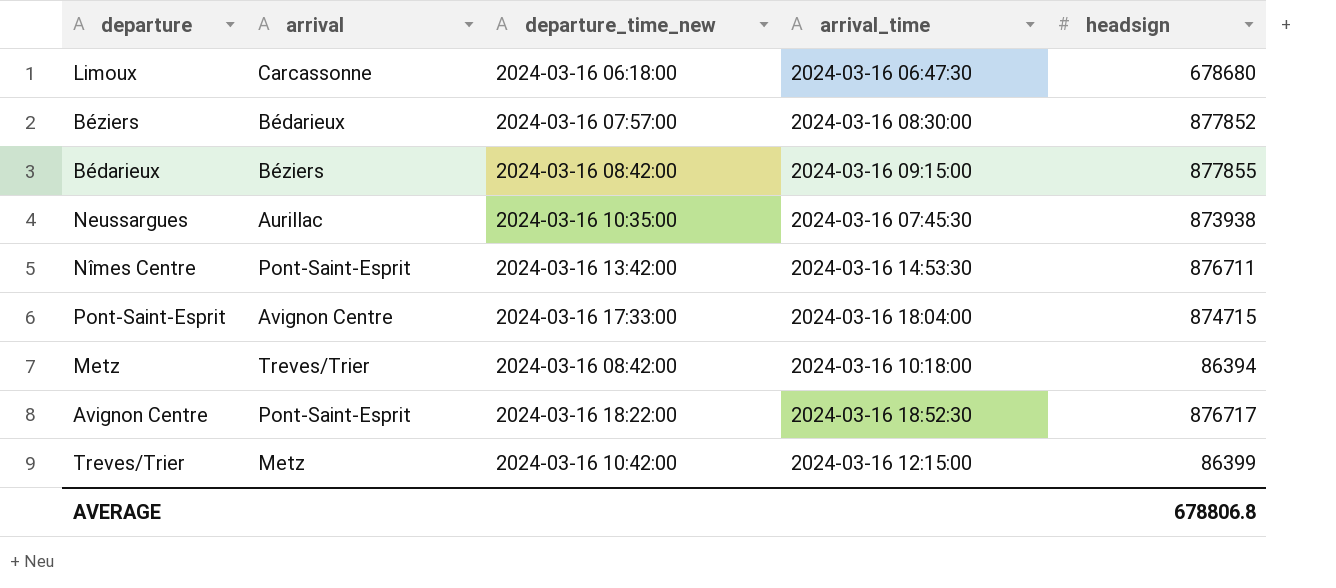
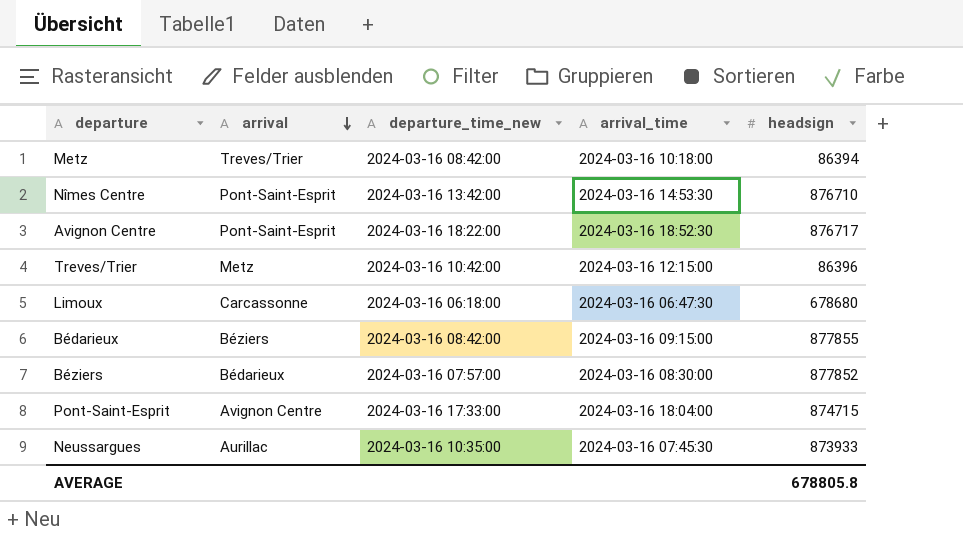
row order: none -> arrival descending
Nîmes Centre | headsign: 876711 -> 876710
Treves/Trier | headsign: 86399 -> 86396
Neussargues | headsign: 873938 -> 873933
AVERAGE | headsign: 678806.8 -> 678805.8

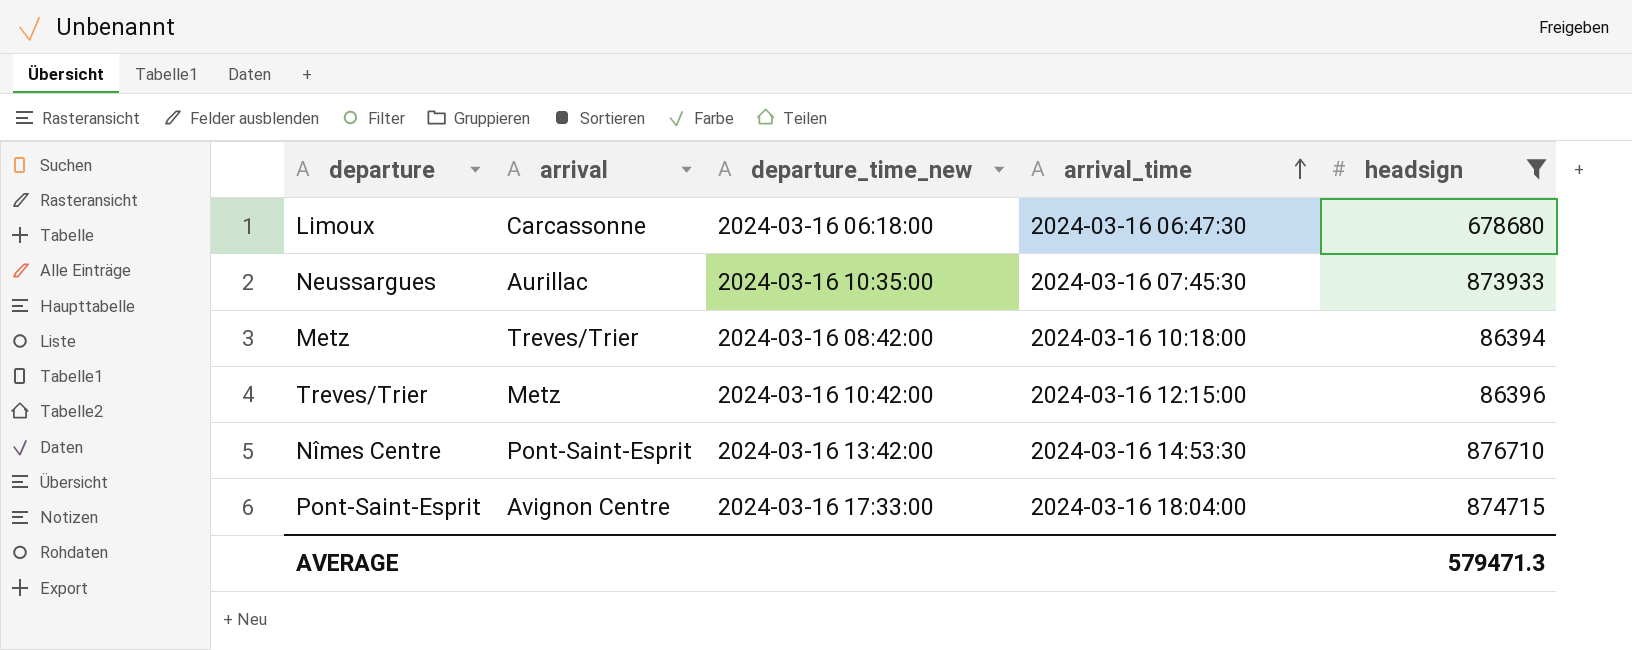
filter: none -> headsign <= 876710
row order: arrival descending -> arrival_time ascending
AVERAGE | headsign: 678805.8 -> 579471.3

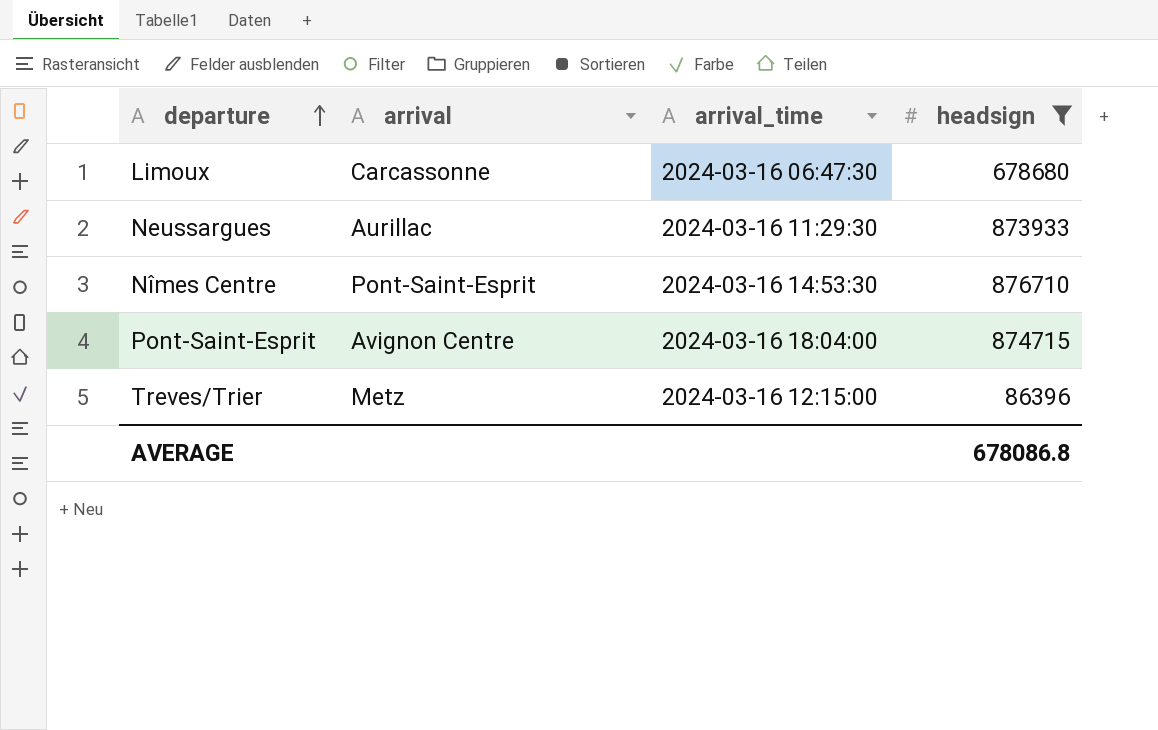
row order: arrival_time ascending -> departure ascending
column departure_time_new | position: 3 -> none
row Metz: Treves/Trier | 2024-03-16 08:42:00 | 2024-03-16 10:18:00 | 86394 -> none
Neussargues | arrival_time: 2024-03-16 07:45:30 -> 2024-03-16 11:29:30
AVERAGE | headsign: 579471.3 -> 678086.8

